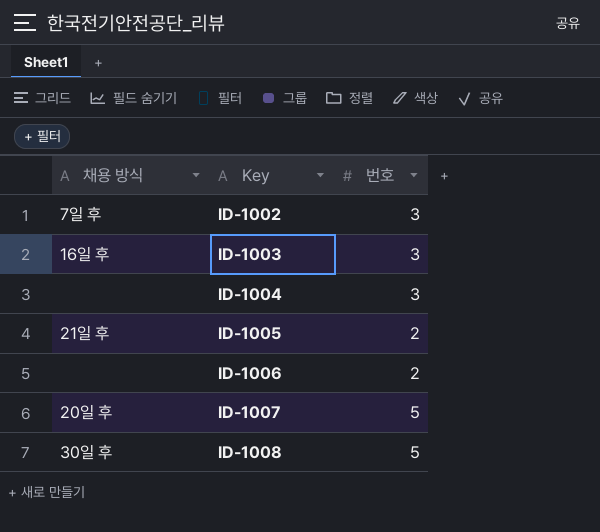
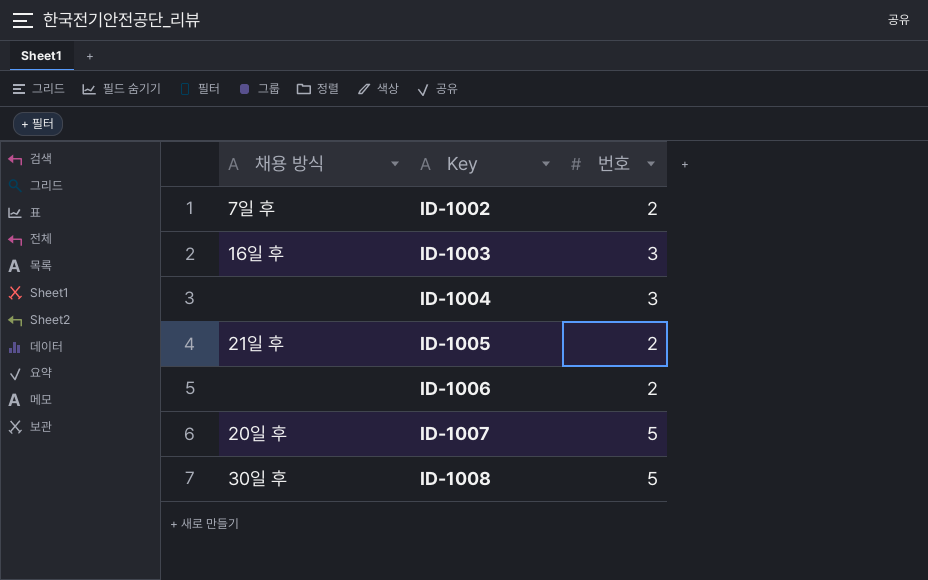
ID-1002 | 번호: 3 -> 2

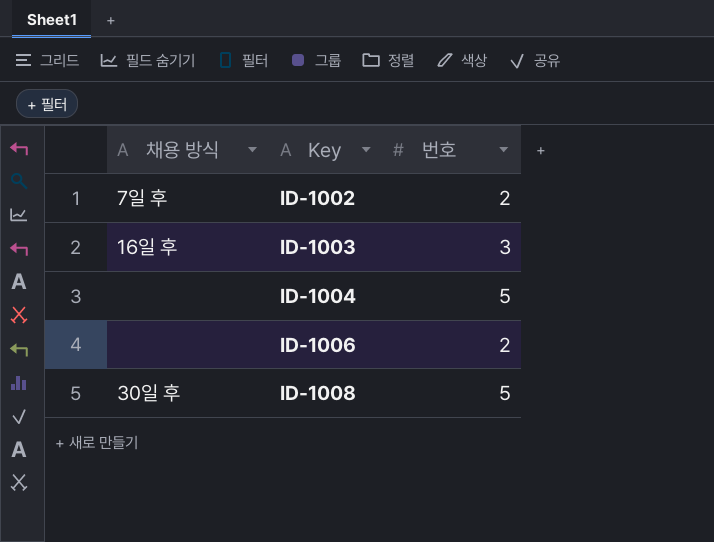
row ID-1005: 21일 후 | 2 -> none
row ID-1007: 20일 후 | 5 -> none
ID-1004 | 번호: 3 -> 5

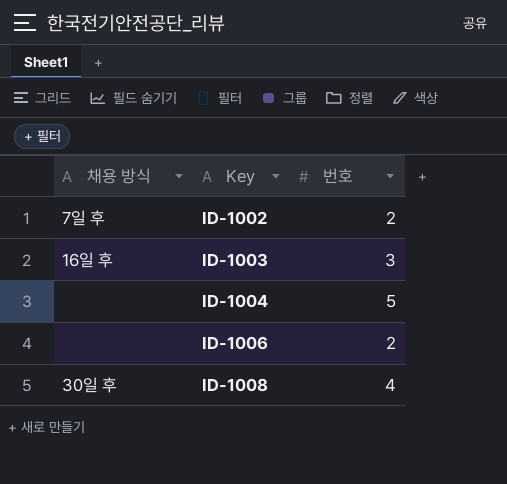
ID-1008 | 번호: 5 -> 4

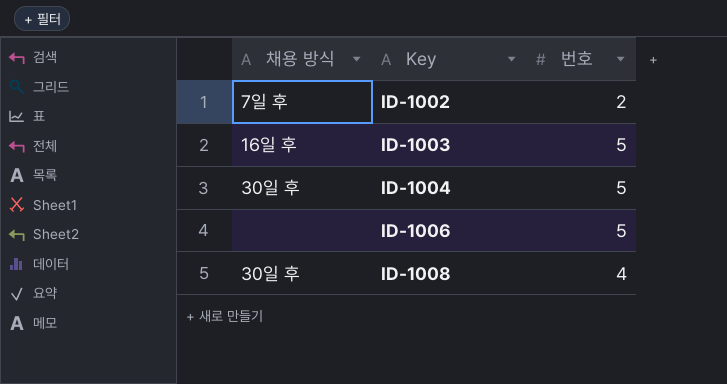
ID-1003 | 번호: 3 -> 5
ID-1004 | 채용 방식: none -> 30일 후
ID-1006 | 번호: 2 -> 5

